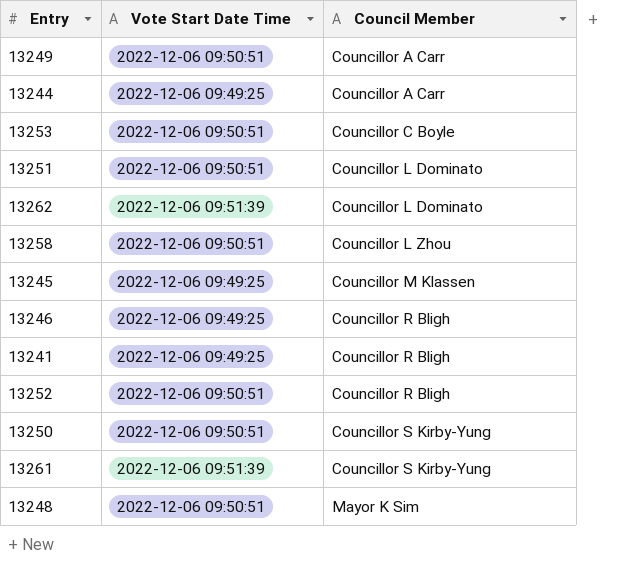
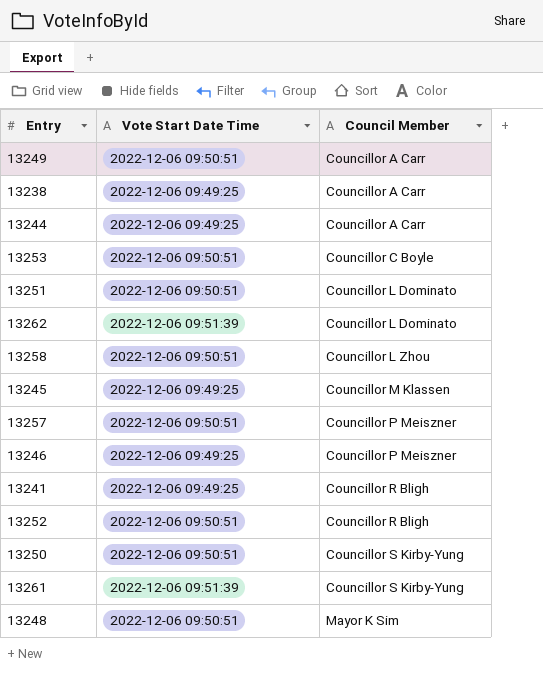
row 13238: none -> 2022-12-06 09:49:25 | Councillor A Carr
row 13257: none -> 2022-12-06 09:50:51 | Councillor P Meiszner
13246 | Council Member: Councillor R Bligh -> Councillor P Meiszner

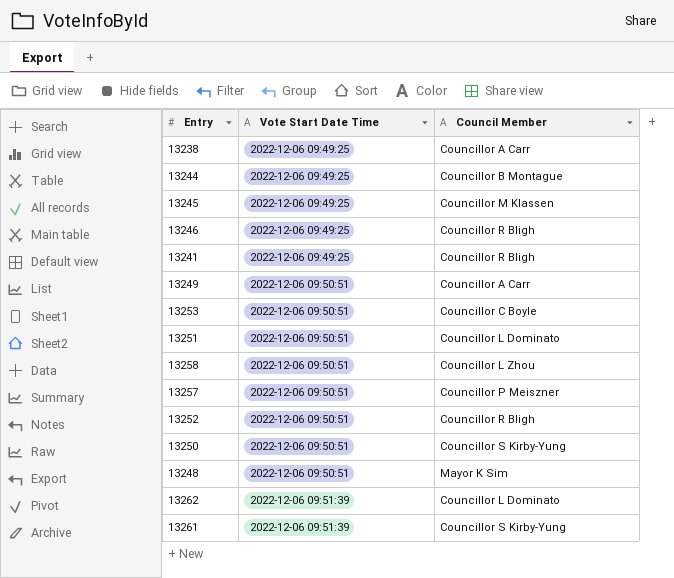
row order: Council Member ascending -> Vote Start Date Time ascending
13244 | Council Member: Councillor A Carr -> Councillor B Montague
13246 | Council Member: Councillor P Meiszner -> Councillor R Bligh

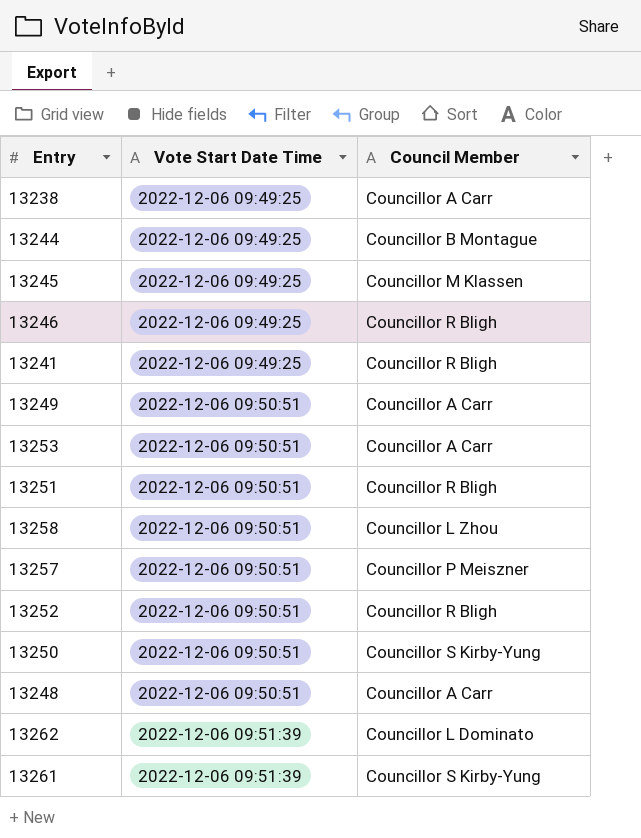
13253 | Council Member: Councillor C Boyle -> Councillor A Carr
13251 | Council Member: Councillor L Dominato -> Councillor R Bligh
13248 | Council Member: Mayor K Sim -> Councillor A Carr

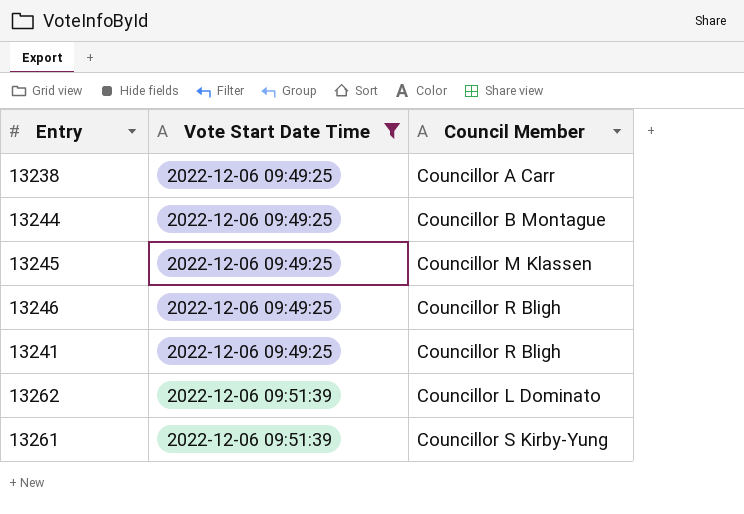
filter: none -> Vote Start Date Time != 2022-12-06 09:50:51

